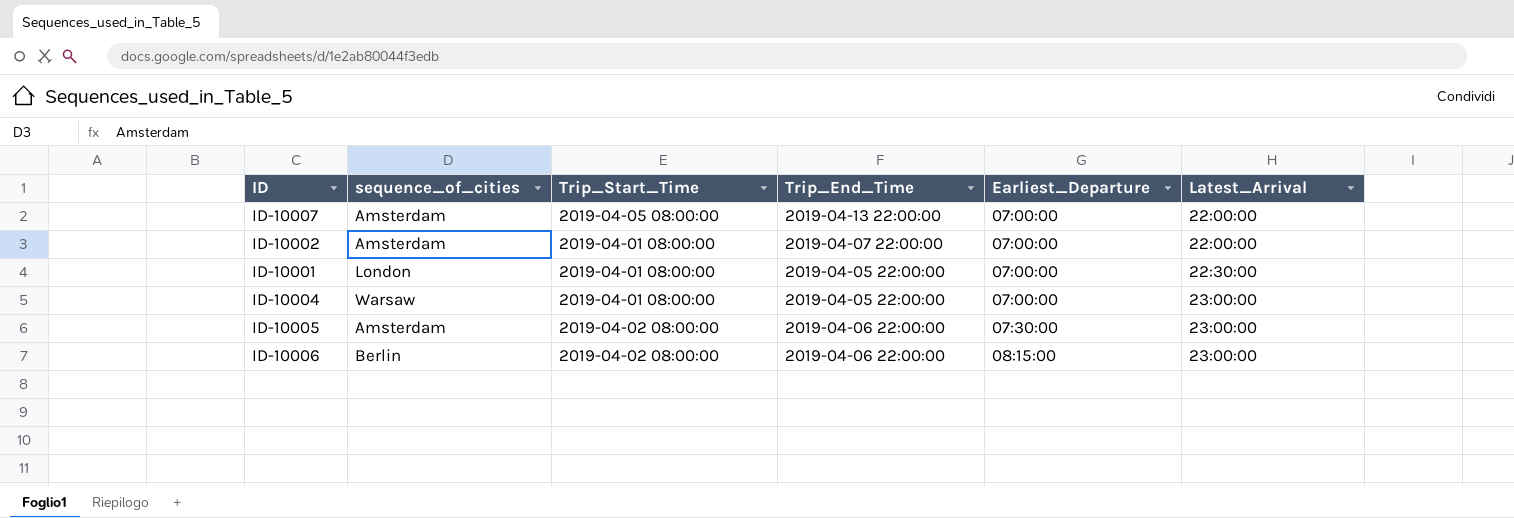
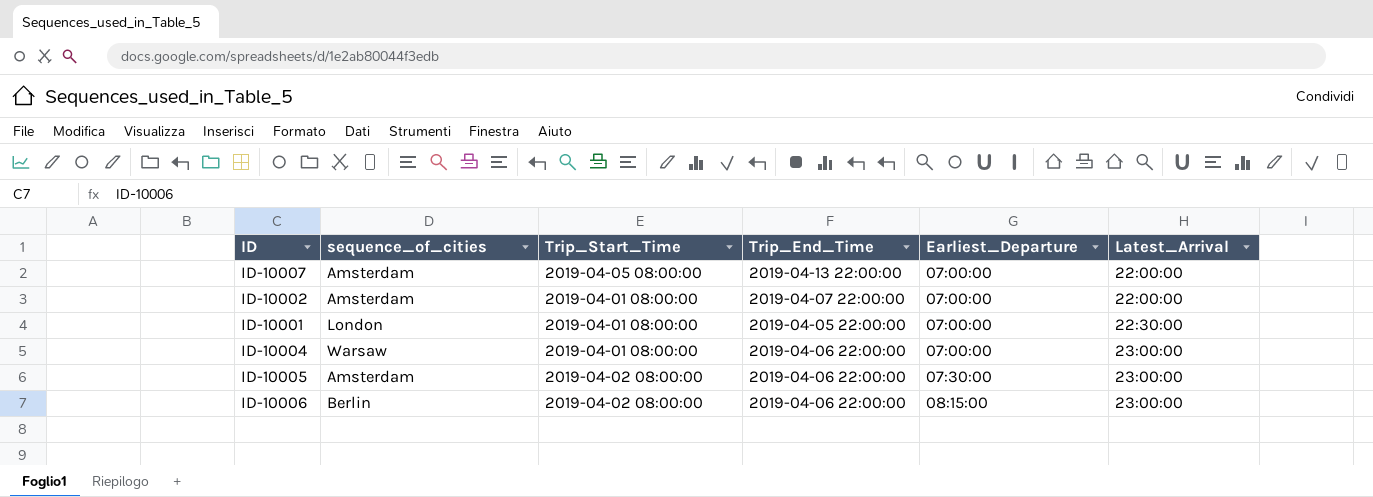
ID-10004 | Trip_End_Time: 2019-04-05 22:00:00 -> 2019-04-06 22:00:00

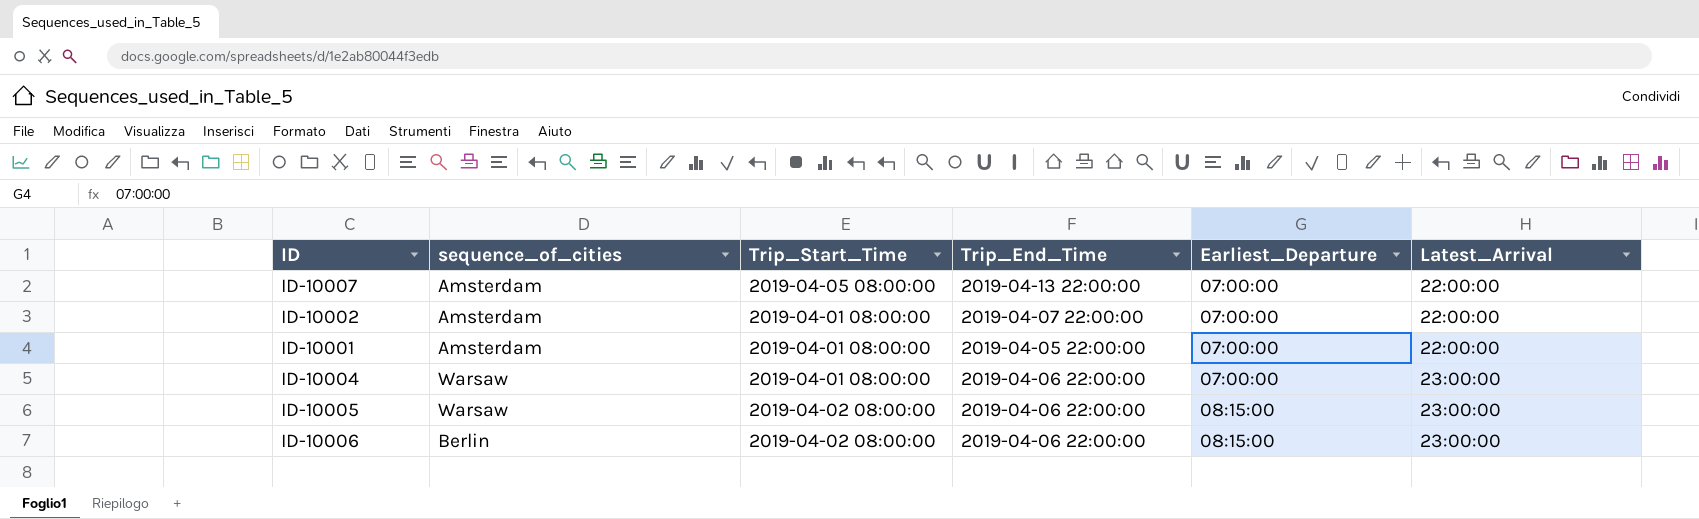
ID-10001 | sequence_of_cities: London -> Amsterdam
ID-10001 | Latest_Arrival: 22:30:00 -> 22:00:00
ID-10005 | sequence_of_cities: Amsterdam -> Warsaw
ID-10005 | Earliest_Departure: 07:30:00 -> 08:15:00

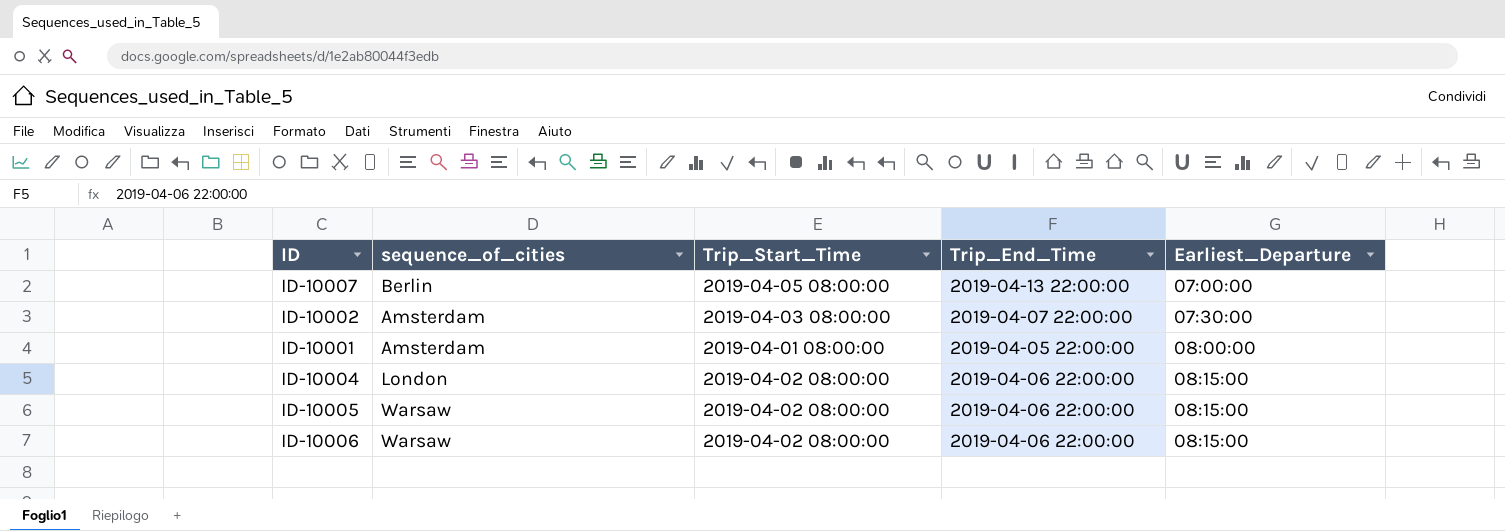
column Latest_Arrival | position: 6 -> none
ID-10007 | sequence_of_cities: Amsterdam -> Berlin
ID-10002 | Trip_Start_Time: 2019-04-01 08:00:00 -> 2019-04-03 08:00:00
ID-10002 | Earliest_Departure: 07:00:00 -> 07:30:00
ID-10001 | Earliest_Departure: 07:00:00 -> 08:00:00
ID-10004 | sequence_of_cities: Warsaw -> London
ID-10004 | Trip_Start_Time: 2019-04-01 08:00:00 -> 2019-04-02 08:00:00
ID-10004 | Earliest_Departure: 07:00:00 -> 08:15:00
ID-10006 | sequence_of_cities: Berlin -> Warsaw

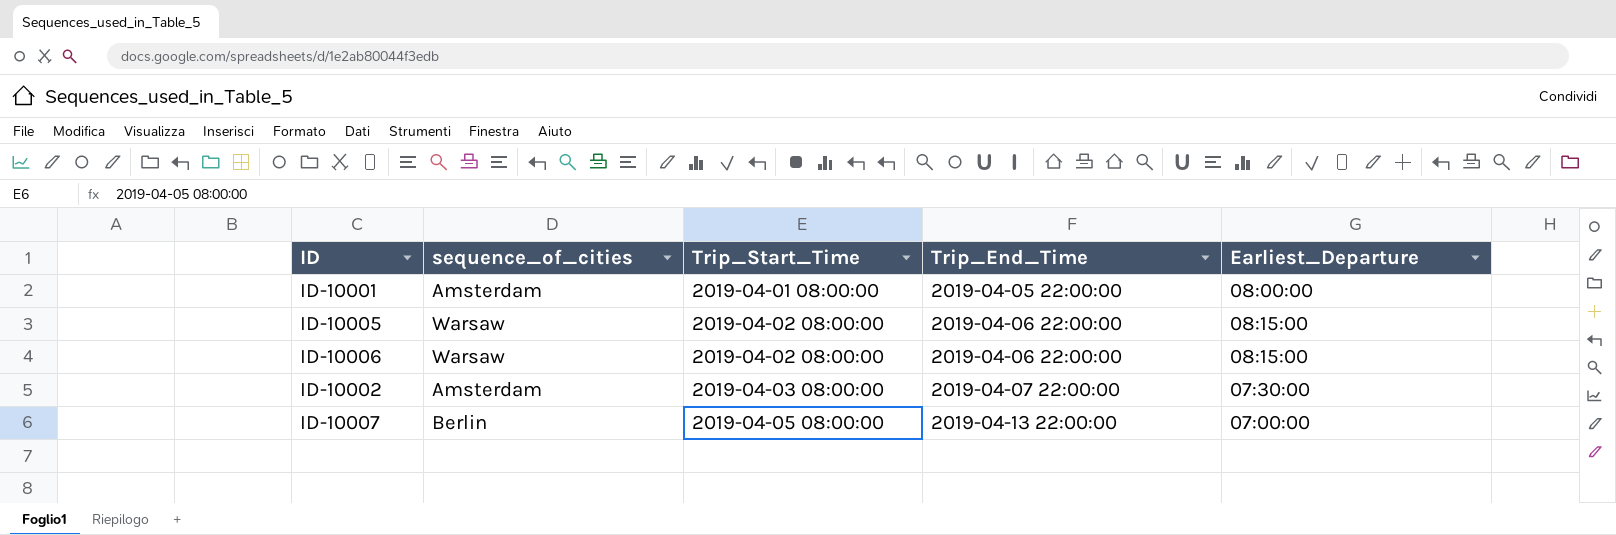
row order: Earliest_Departure ascending -> Trip_Start_Time ascending
row ID-10004: London | 2019-04-02 08:00:00 | 2019-04-06 22:00:00 | 08:15:00 -> none

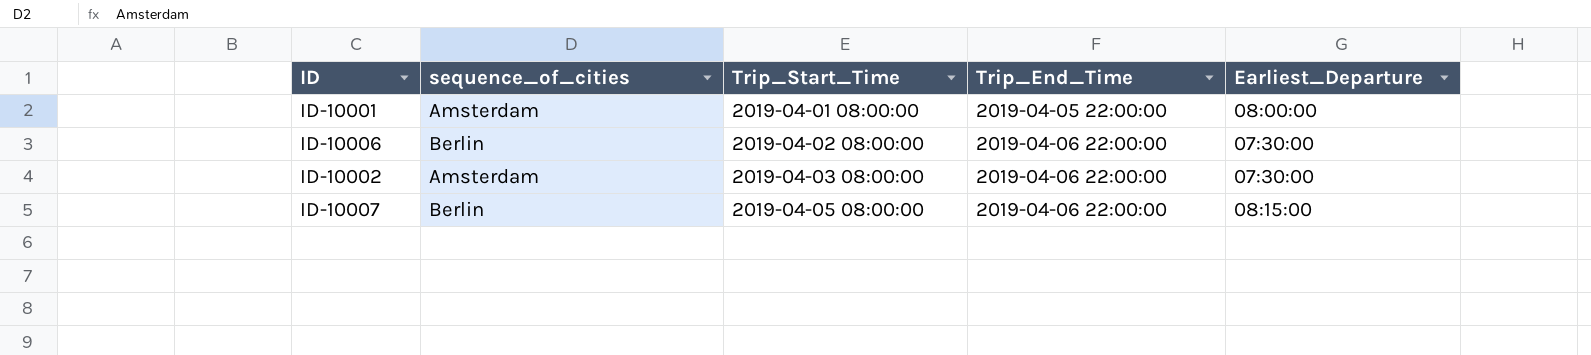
row ID-10005: Warsaw | 2019-04-02 08:00:00 | 2019-04-06 22:00:00 | 08:15:00 -> none
ID-10006 | sequence_of_cities: Warsaw -> Berlin
ID-10006 | Earliest_Departure: 08:15:00 -> 07:30:00
ID-10002 | Trip_End_Time: 2019-04-07 22:00:00 -> 2019-04-06 22:00:00
ID-10007 | Trip_End_Time: 2019-04-13 22:00:00 -> 2019-04-06 22:00:00
ID-10007 | Earliest_Departure: 07:00:00 -> 08:15:00

